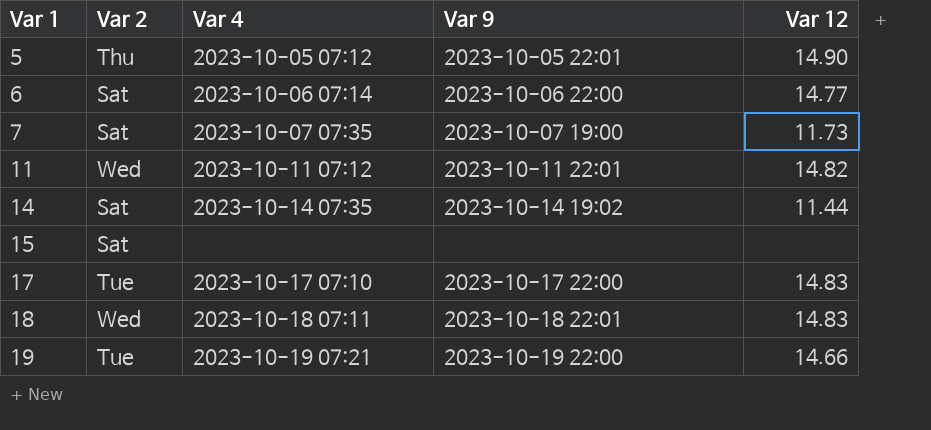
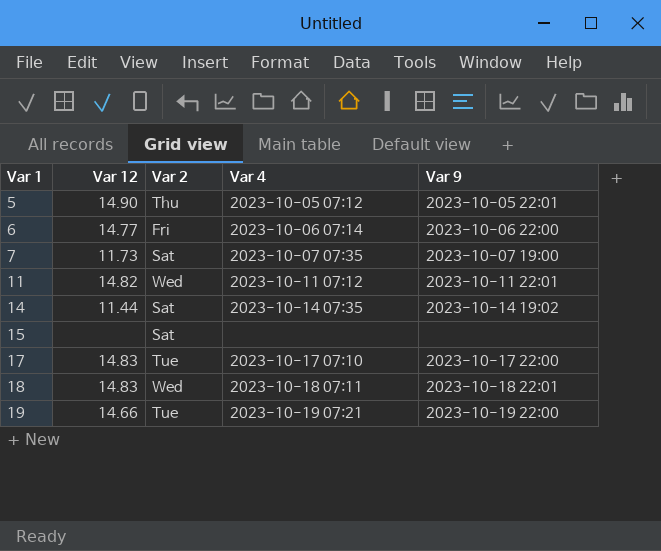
column Var 12 | position: 5 -> 2
6 | Var 2: Sat -> Fri

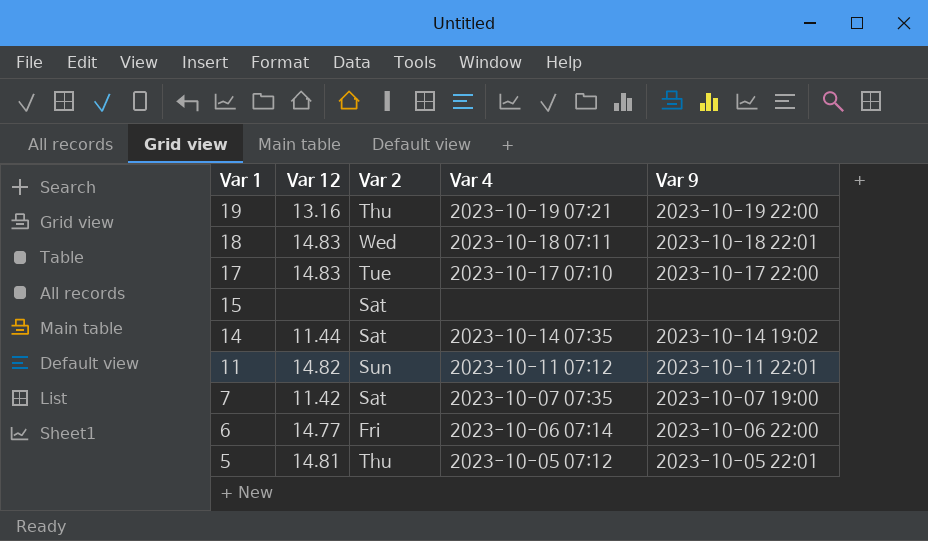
row order: Var 1 ascending -> Var 1 descending
19 | Var 12: 14.66 -> 13.16
19 | Var 2: Tue -> Thu
11 | Var 2: Wed -> Sun
7 | Var 12: 11.73 -> 11.42
5 | Var 12: 14.90 -> 14.81

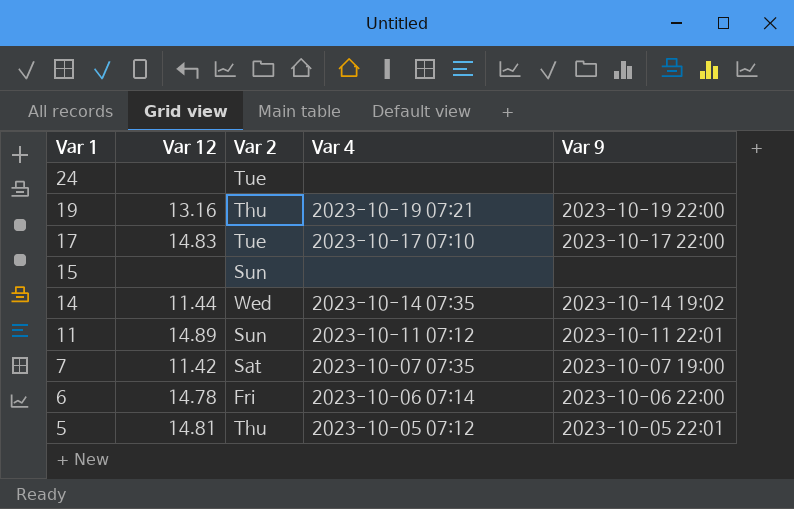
row 18: 14.83 | Wed | 2023-10-18 07:11 | 2023-10-18 22:01 -> none
row 24: none -> none | Tue | none | none
15 | Var 2: Sat -> Sun
14 | Var 2: Sat -> Wed
11 | Var 12: 14.82 -> 14.89
6 | Var 12: 14.77 -> 14.78

